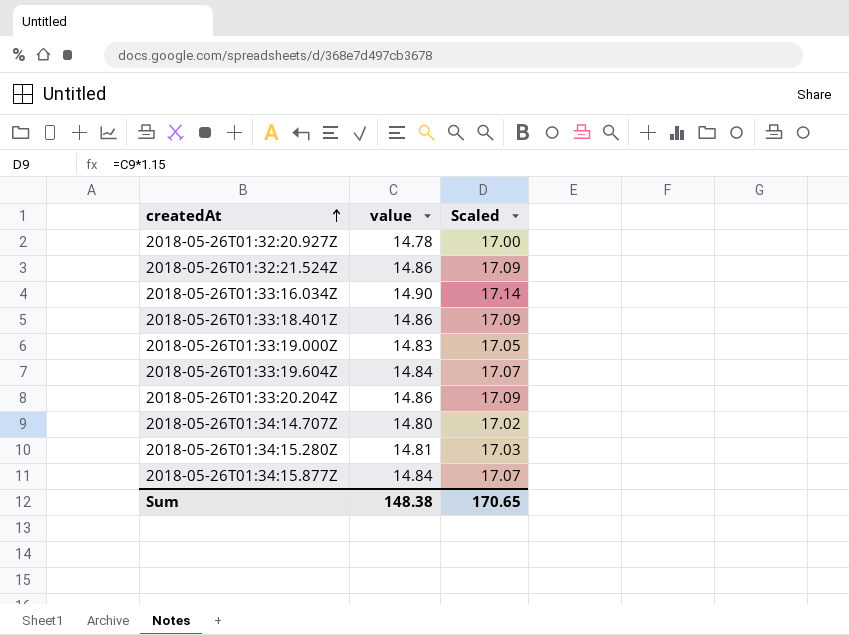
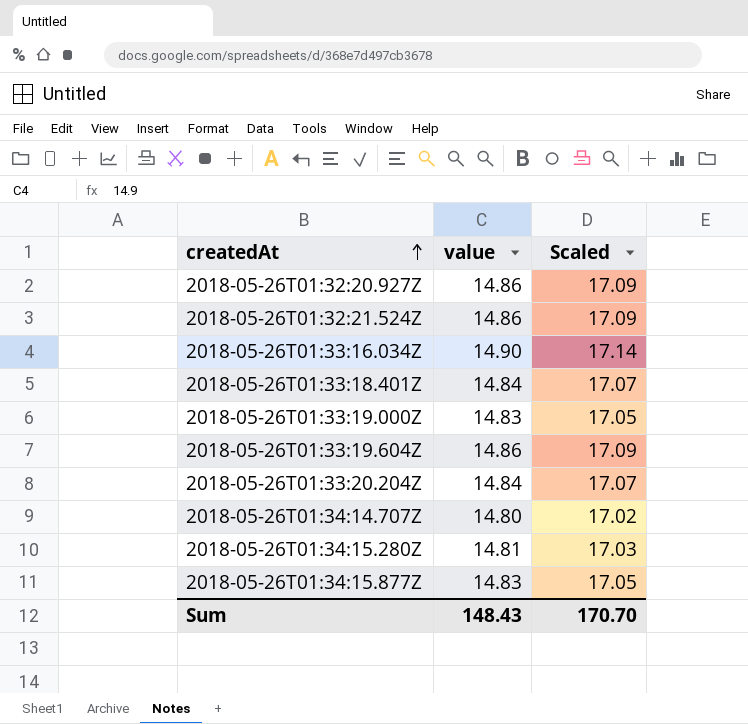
2018-05-26T01:32:20.927Z | value: 14.78 -> 14.86
2018-05-26T01:32:20.927Z | Scaled: 17.00 -> 17.09
2018-05-26T01:33:18.401Z | value: 14.86 -> 14.84
2018-05-26T01:33:18.401Z | Scaled: 17.09 -> 17.07
2018-05-26T01:33:19.604Z | value: 14.84 -> 14.86
2018-05-26T01:33:19.604Z | Scaled: 17.07 -> 17.09
2018-05-26T01:33:20.204Z | value: 14.86 -> 14.84
2018-05-26T01:33:20.204Z | Scaled: 17.09 -> 17.07
2018-05-26T01:34:15.877Z | value: 14.84 -> 14.83
2018-05-26T01:34:15.877Z | Scaled: 17.07 -> 17.05
Sum | value: 148.38 -> 148.43
Sum | Scaled: 170.65 -> 170.70

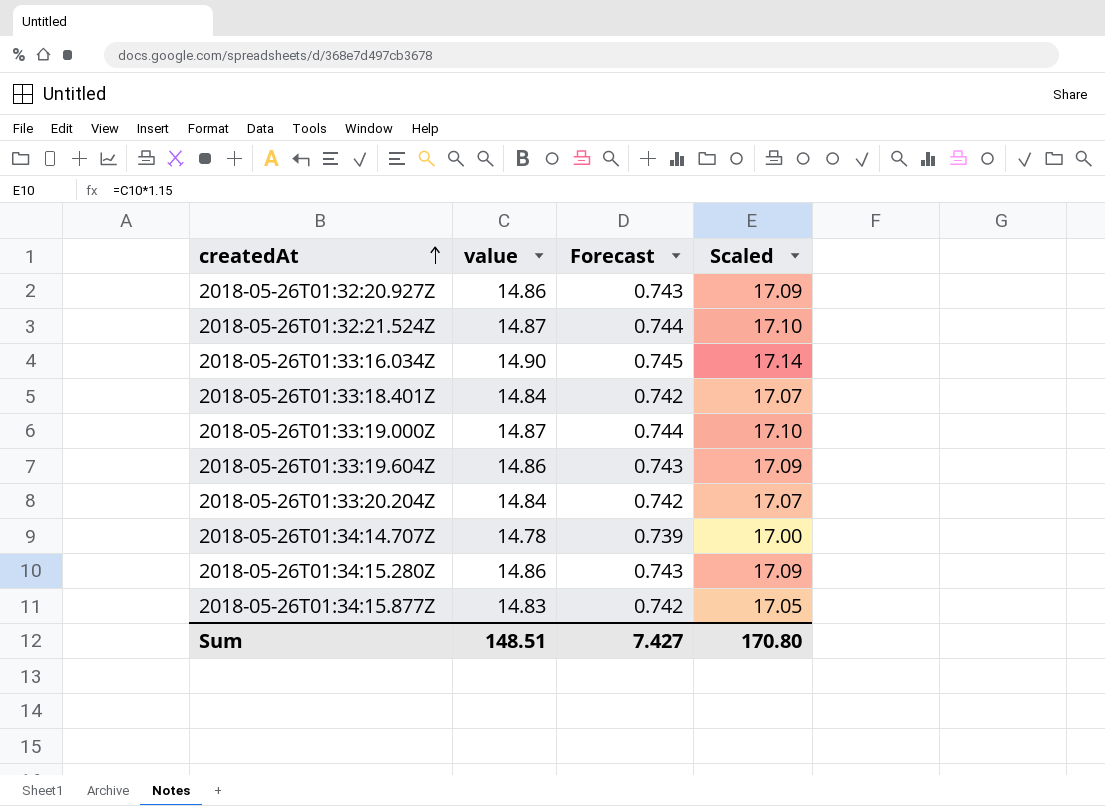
column Forecast | formula: none -> [value] * 0.05
2018-05-26T01:32:21.524Z | value: 14.86 -> 14.87
2018-05-26T01:32:21.524Z | Scaled: 17.09 -> 17.10
2018-05-26T01:33:19.000Z | value: 14.83 -> 14.87
2018-05-26T01:33:19.000Z | Scaled: 17.05 -> 17.10
2018-05-26T01:34:14.707Z | value: 14.80 -> 14.78
2018-05-26T01:34:14.707Z | Scaled: 17.02 -> 17.00
2018-05-26T01:34:15.280Z | value: 14.81 -> 14.86
2018-05-26T01:34:15.280Z | Scaled: 17.03 -> 17.09
Sum | value: 148.43 -> 148.51
Sum | Scaled: 170.70 -> 170.80

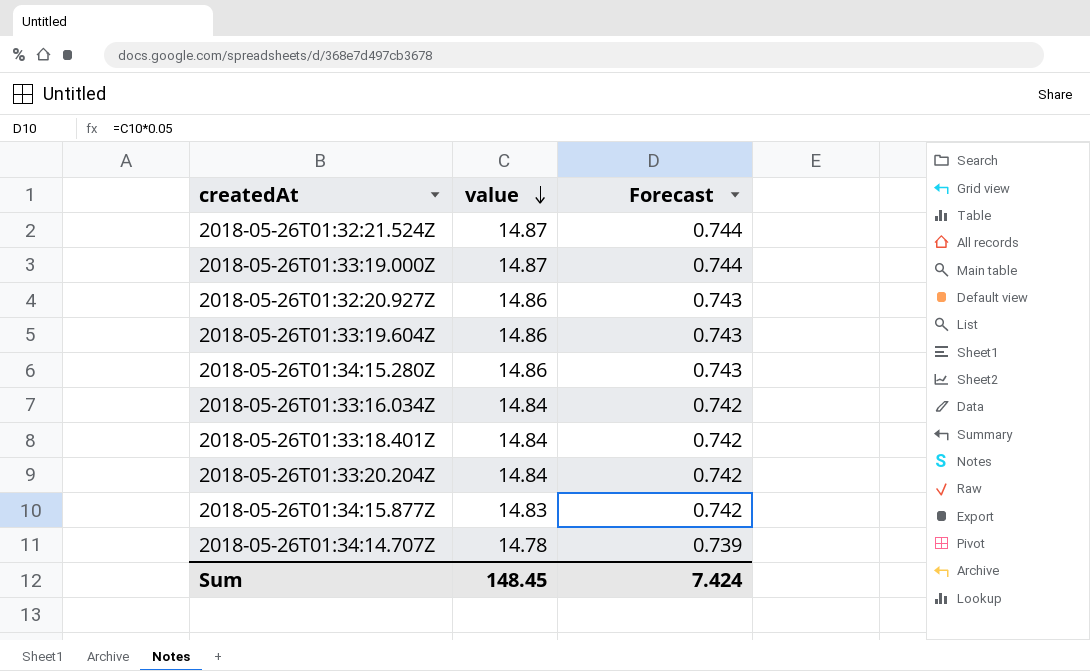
row order: createdAt ascending -> value descending
column Scaled | formula: [value] * 1.15 -> none
2018-05-26T01:33:16.034Z | value: 14.90 -> 14.84
2018-05-26T01:33:16.034Z | Forecast: 0.745 -> 0.742
Sum | value: 148.51 -> 148.45
Sum | Forecast: 7.427 -> 7.424

